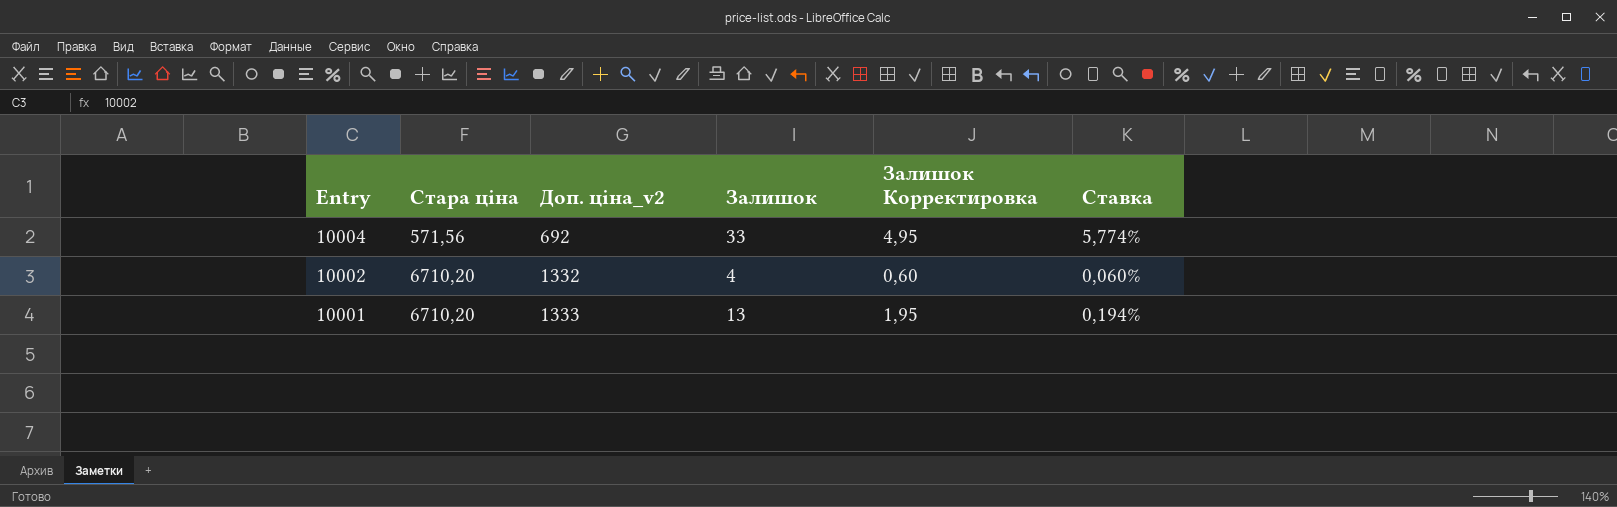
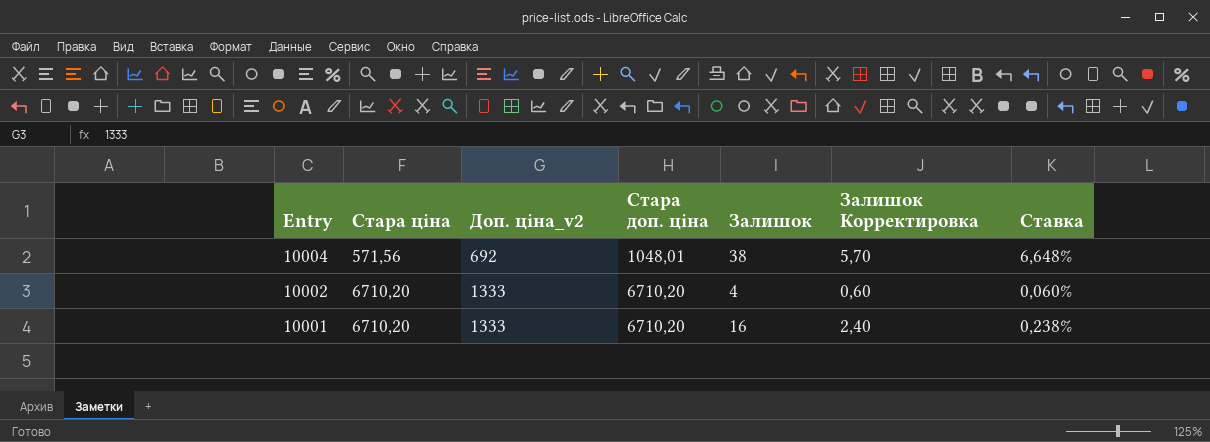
column Стара доп. ціна | position: none -> 4
10004 | Залишок: 33 -> 38
10004 | Залишок Корректировка: 4,95 -> 5,70
10004 | Ставка: 5,774% -> 6,648%
10002 | Доп. ціна_v2: 1332 -> 1333
10001 | Залишок: 13 -> 16
10001 | Залишок Корректировка: 1,95 -> 2,40
10001 | Ставка: 0,194% -> 0,238%

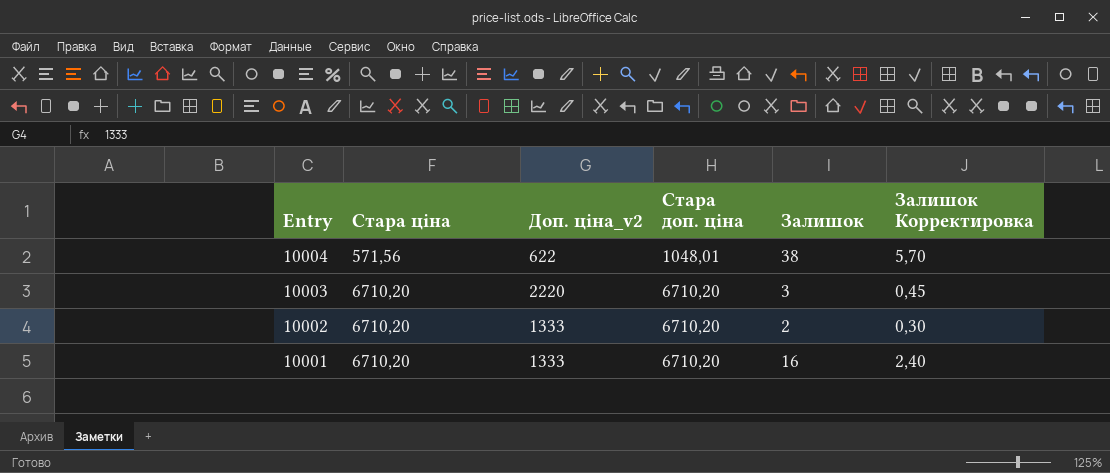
column Ставка | formula: [Залишок] / [Стара ціна] -> none
10004 | Доп. ціна_v2: 692 -> 622
row 10003: none -> 6710,20 | 2220 | 6710,20 | 3 | 0,45
10002 | Залишок: 4 -> 2
10002 | Залишок Корректировка: 0,60 -> 0,30

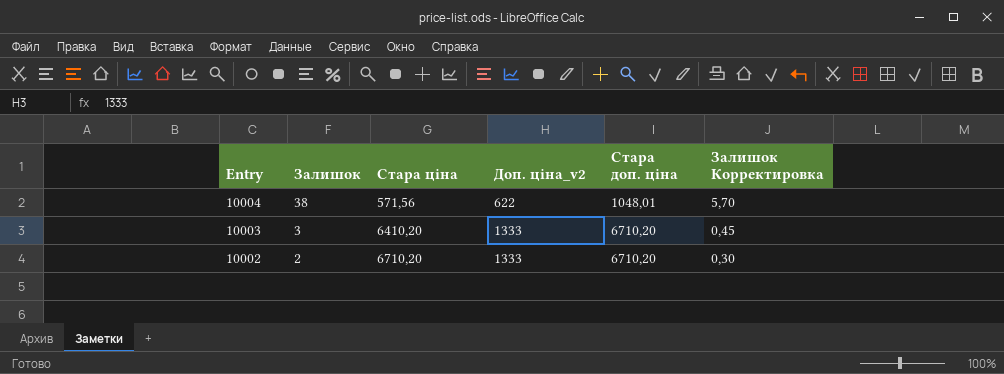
column Залишок | position: 5 -> 2
row 10001: 6710,20 | 1333 | 6710,20 | 16 | 2,40 -> none
10003 | Стара ціна: 6710,20 -> 6410,20
10003 | Доп. ціна_v2: 2220 -> 1333

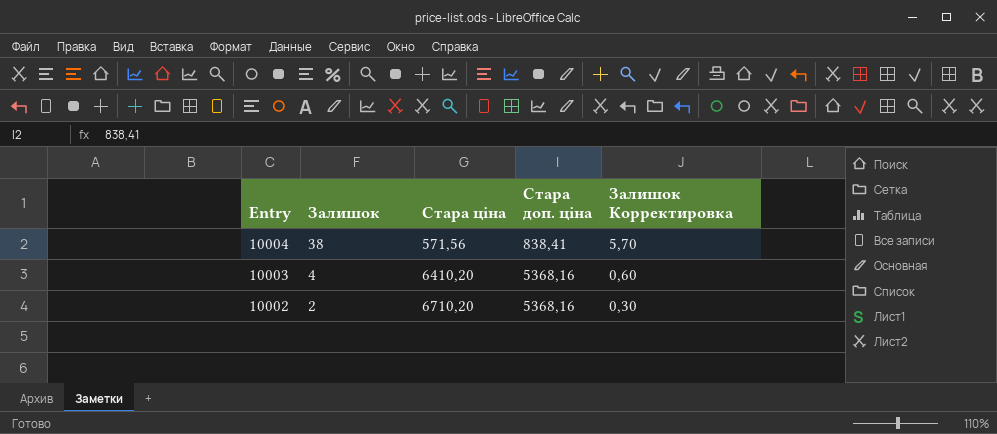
column Доп. ціна_v2 | position: 4 -> none
10004 | Стара доп. ціна: 1048,01 -> 838,41
10003 | Залишок: 3 -> 4
10003 | Стара доп. ціна: 6710,20 -> 5368,16
10003 | Залишок Корректировка: 0,45 -> 0,60
10002 | Стара доп. ціна: 6710,20 -> 5368,16

